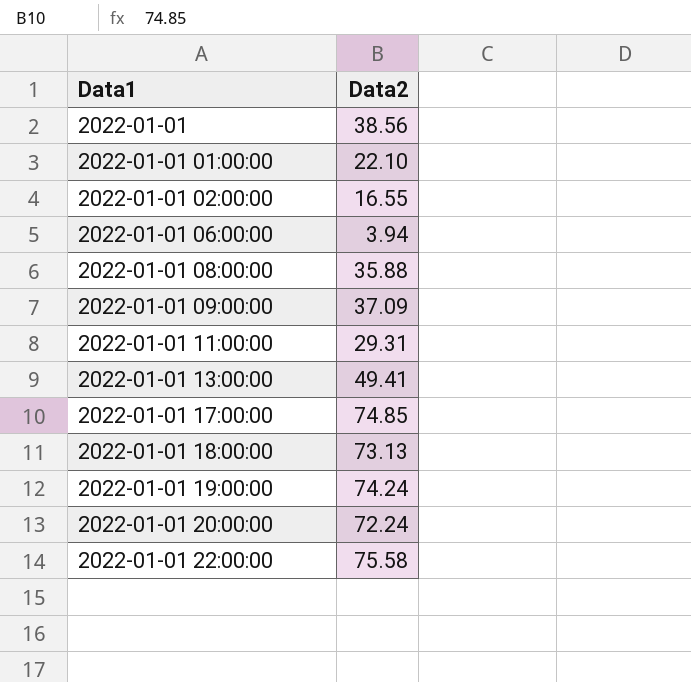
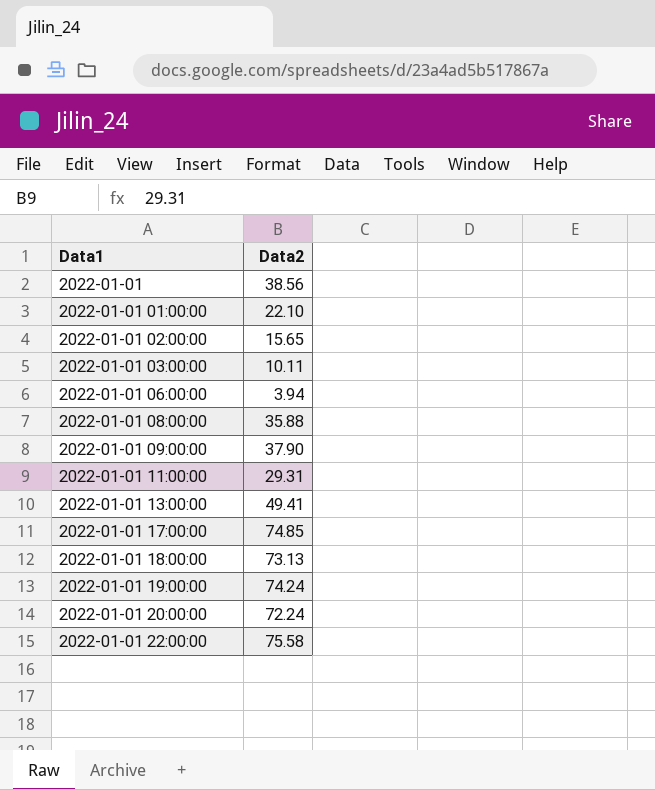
2022-01-01 02:00:00 | Data2: 16.55 -> 15.65
row 2022-01-01 03:00:00: none -> 10.11
2022-01-01 09:00:00 | Data2: 37.09 -> 37.90

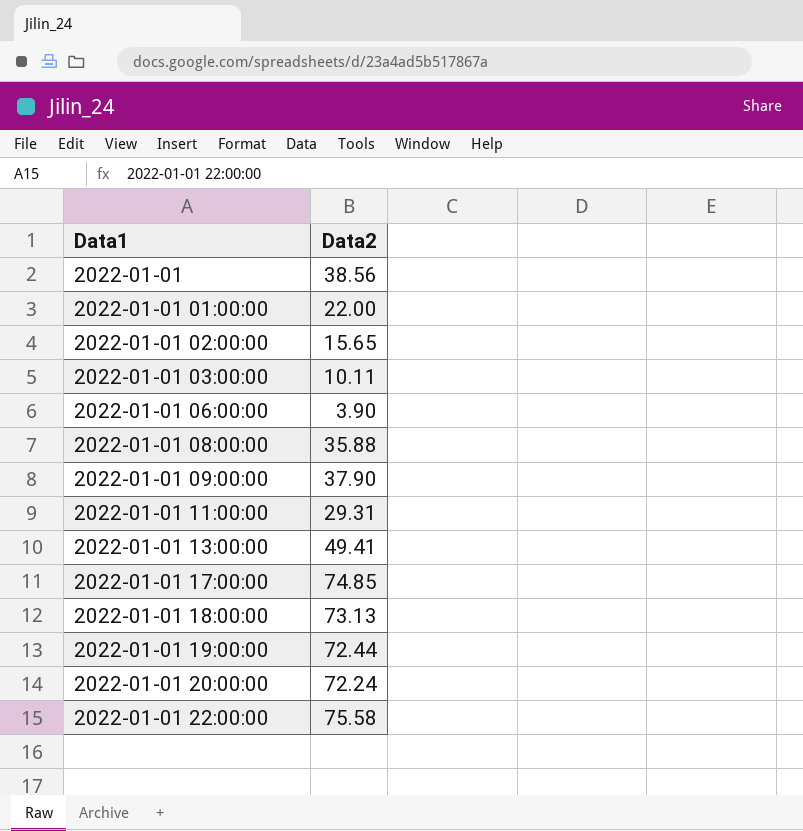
2022-01-01 01:00:00 | Data2: 22.10 -> 22.00
2022-01-01 06:00:00 | Data2: 3.94 -> 3.90
2022-01-01 19:00:00 | Data2: 74.24 -> 72.44

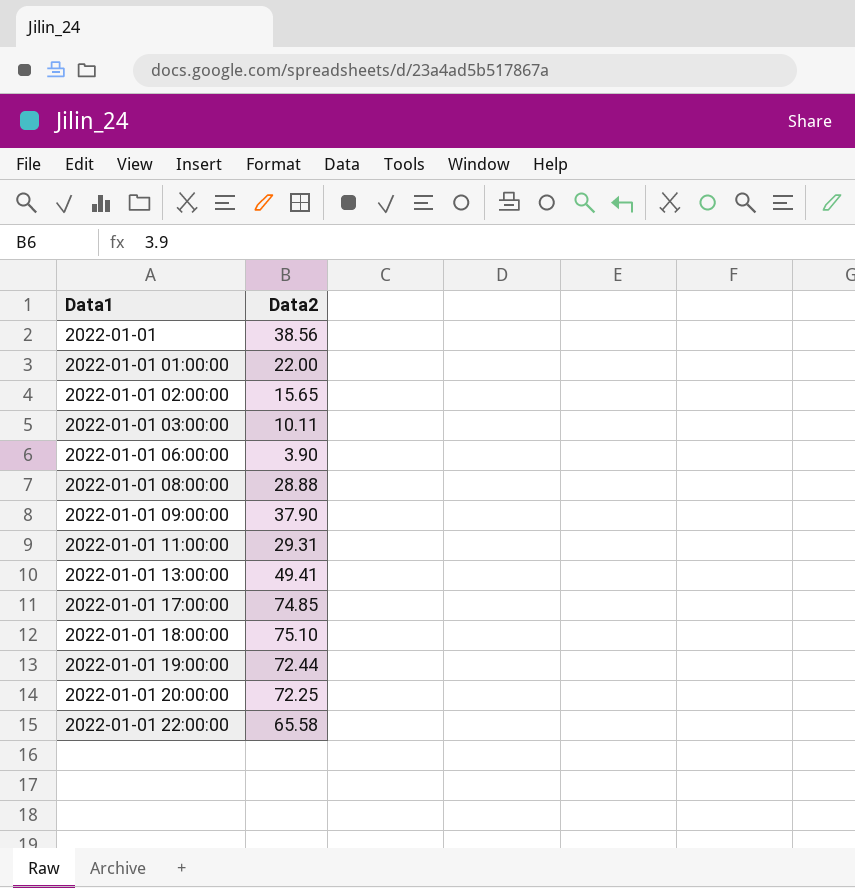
2022-01-01 08:00:00 | Data2: 35.88 -> 28.88
2022-01-01 18:00:00 | Data2: 73.13 -> 75.10
2022-01-01 20:00:00 | Data2: 72.24 -> 72.25
2022-01-01 22:00:00 | Data2: 75.58 -> 65.58

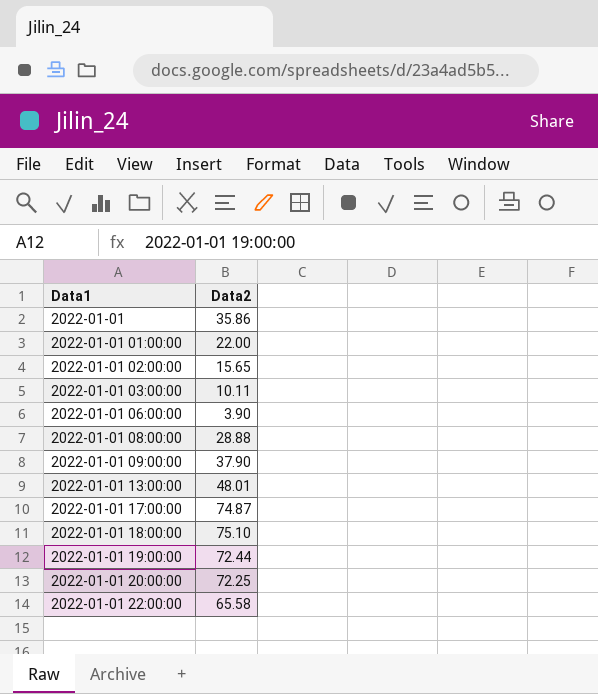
row 2022-01-01 11:00:00: 29.31 -> none
2022-01-01 | Data2: 38.56 -> 35.86
2022-01-01 13:00:00 | Data2: 49.41 -> 48.01
2022-01-01 17:00:00 | Data2: 74.85 -> 74.87

